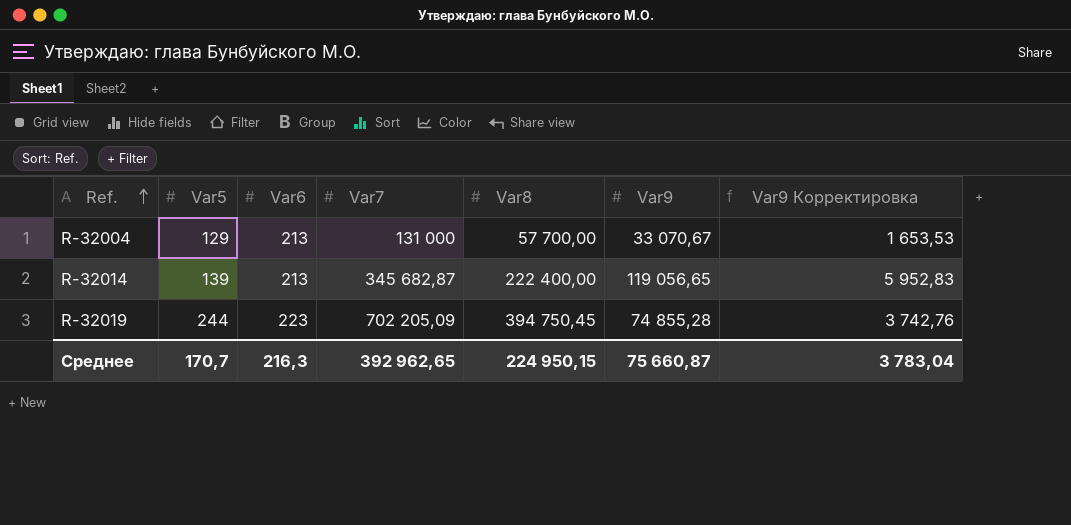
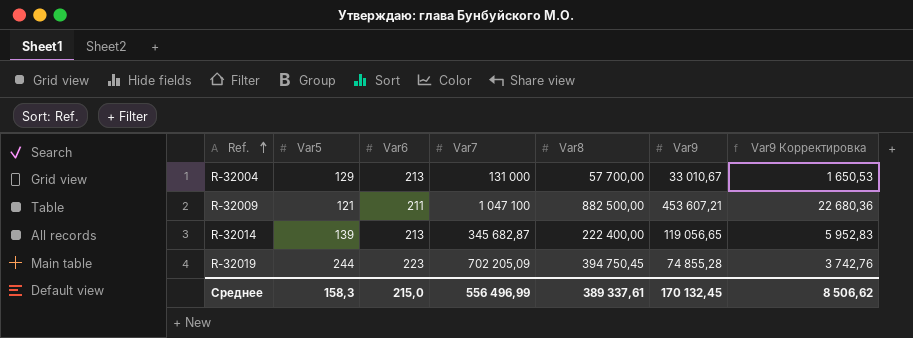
R-32004 | Var9: 33 070,67 -> 33 010,67
R-32004 | Var9 Корректировка: 1 653,53 -> 1 650,53
row R-32009: none -> 121 | 211 | 1 047 100 | 882 500,00 | 453 607,21 | 22 680,36
Среднее | Var5: 170,7 -> 158,3
Среднее | Var6: 216,3 -> 215,0
Среднее | Var7: 392 962,65 -> 556 496,99
Среднее | Var8: 224 950,15 -> 389 337,61
Среднее | Var9: 75 660,87 -> 170 132,45
Среднее | Var9 Корректировка: 3 783,04 -> 8 506,62

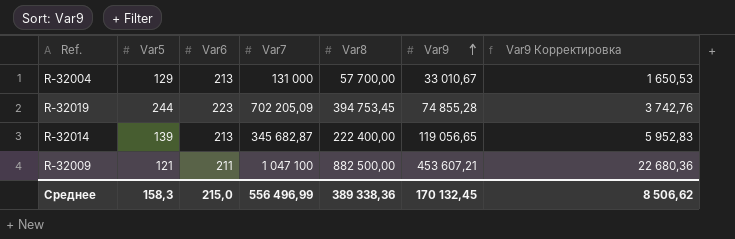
row order: Ref. ascending -> Var9 ascending
R-32019 | Var8: 394 750,45 -> 394 753,45
Среднее | Var8: 389 337,61 -> 389 338,36

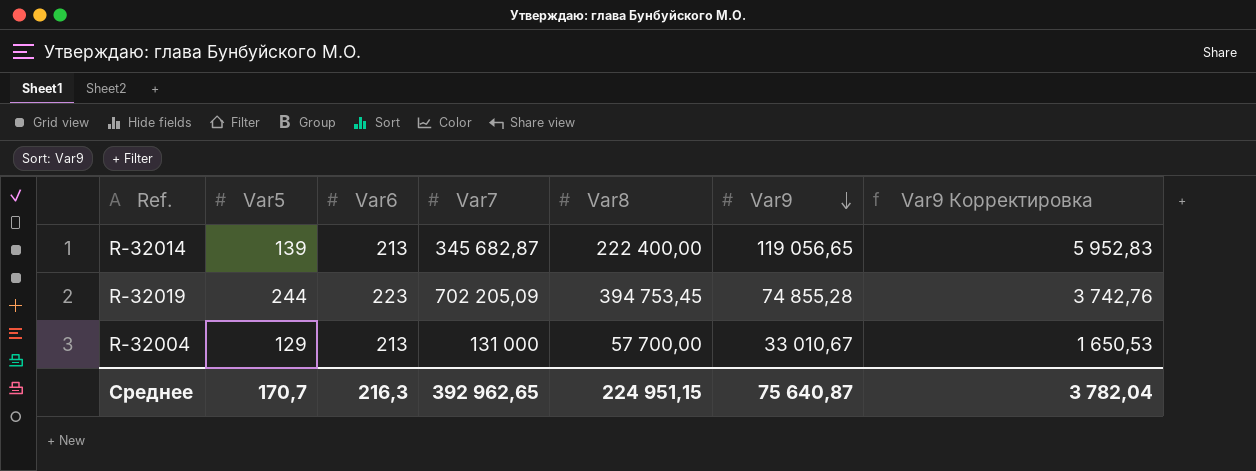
row order: Var9 ascending -> Var9 descending
row R-32009: 121 | 211 | 1 047 100 | 882 500,00 | 453 607,21 | 22 680,36 -> none
Среднее | Var5: 158,3 -> 170,7
Среднее | Var6: 215,0 -> 216,3
Среднее | Var7: 556 496,99 -> 392 962,65
Среднее | Var8: 389 338,36 -> 224 951,15
Среднее | Var9: 170 132,45 -> 75 640,87
Среднее | Var9 Корректировка: 8 506,62 -> 3 782,04

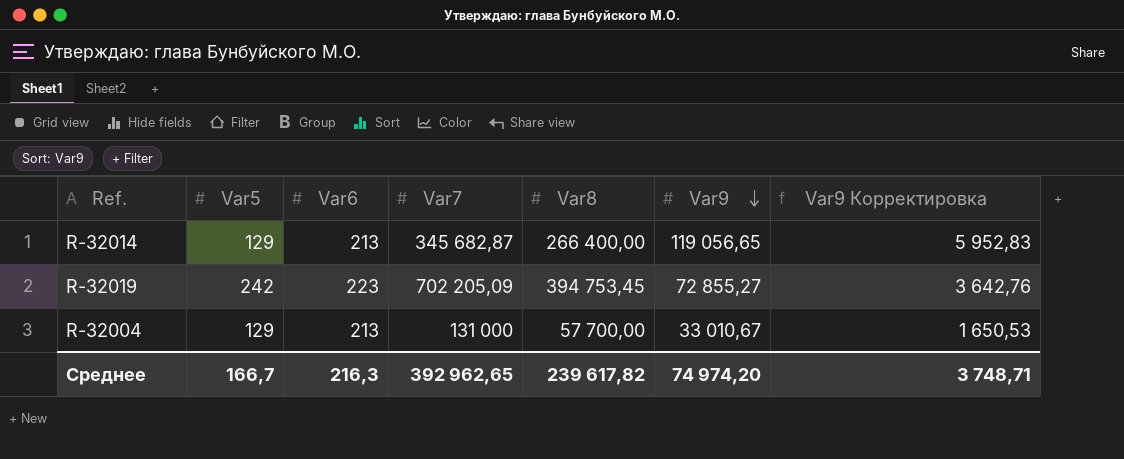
R-32014 | Var5: 139 -> 129
R-32014 | Var8: 222 400,00 -> 266 400,00
R-32019 | Var5: 244 -> 242
R-32019 | Var9: 74 855,28 -> 72 855,27
R-32019 | Var9 Корректировка: 3 742,76 -> 3 642,76
Среднее | Var5: 170,7 -> 166,7
Среднее | Var8: 224 951,15 -> 239 617,82
Среднее | Var9: 75 640,87 -> 74 974,20
Среднее | Var9 Корректировка: 3 782,04 -> 3 748,71

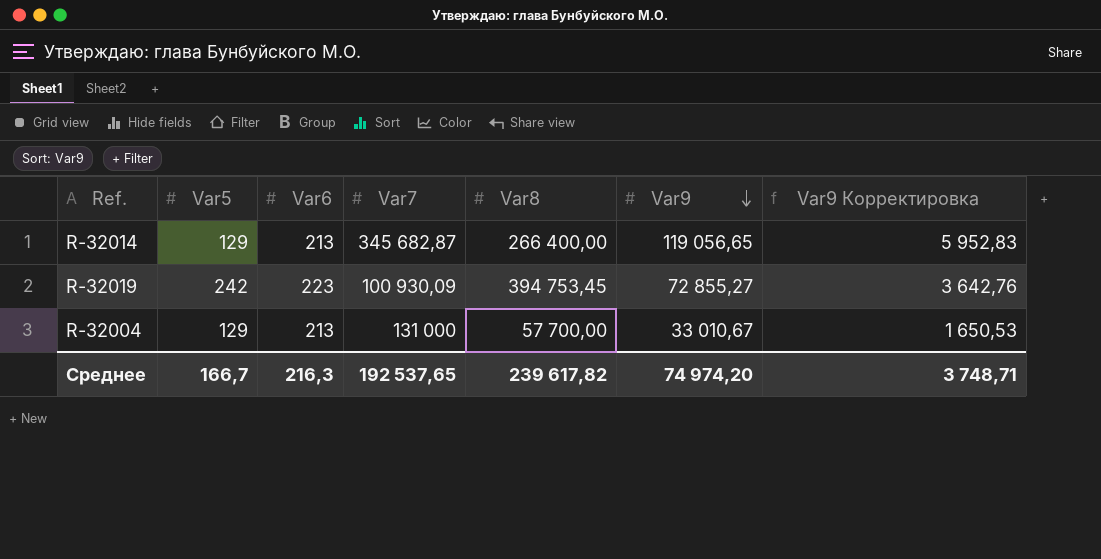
R-32019 | Var7: 702 205,09 -> 100 930,09
Среднее | Var7: 392 962,65 -> 192 537,65

